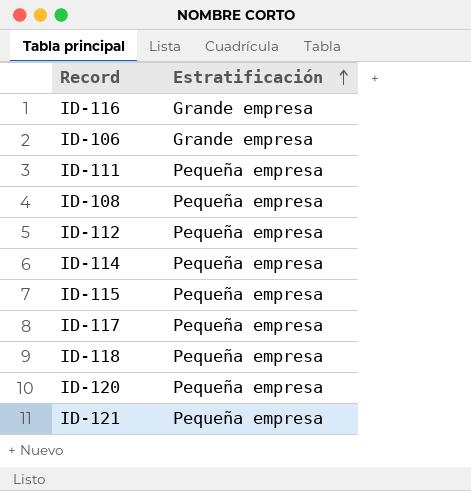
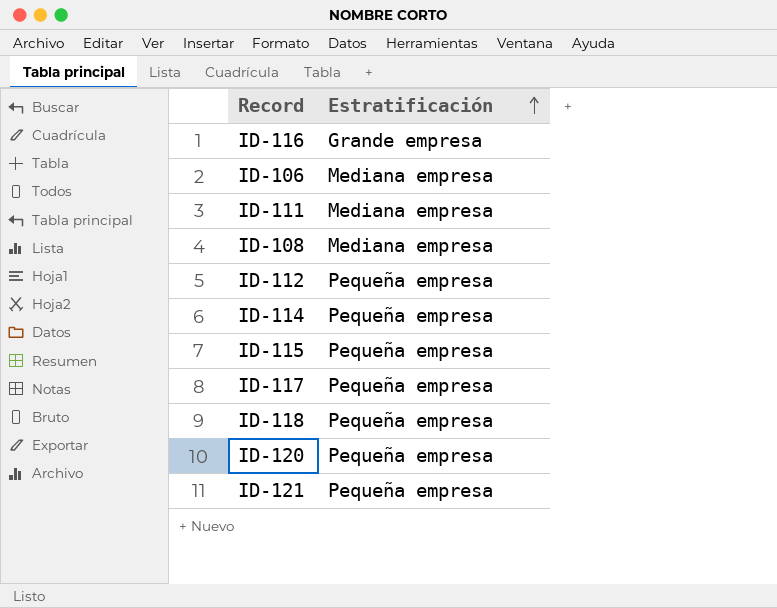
ID-106 | Estratificación: Grande empresa -> Mediana empresa
ID-111 | Estratificación: Pequeña empresa -> Mediana empresa
ID-108 | Estratificación: Pequeña empresa -> Mediana empresa

